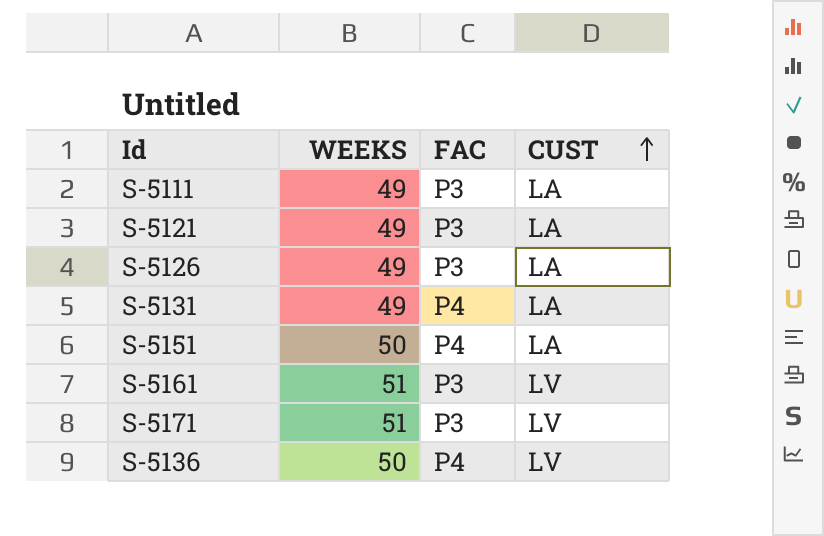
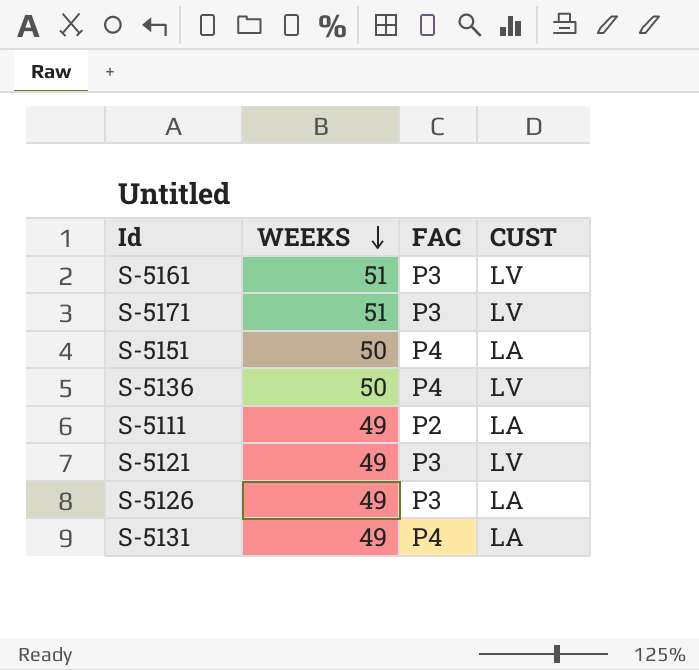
row order: CUST ascending -> WEEKS descending
S-5111 | FAC: P3 -> P2
S-5121 | CUST: LA -> LV

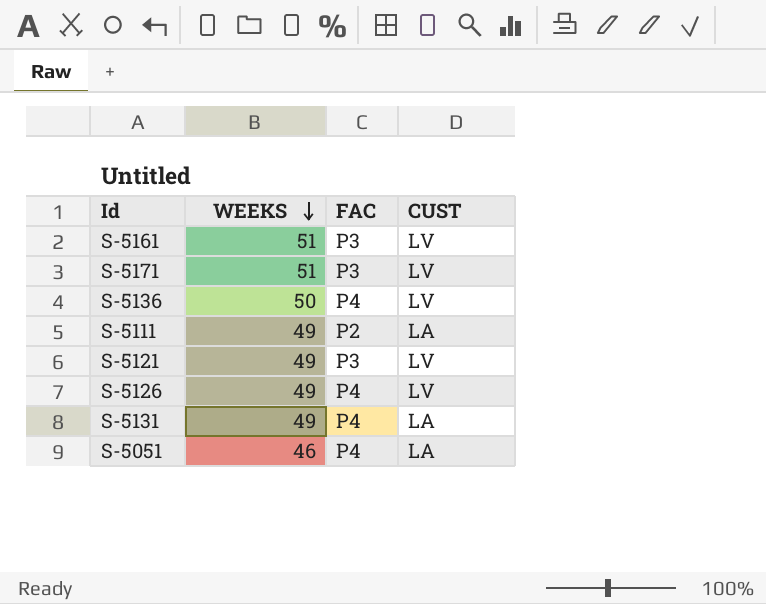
row S-5151: 50 | P4 | LA -> none
S-5126 | FAC: P3 -> P4
S-5126 | CUST: LA -> LV
row S-5051: none -> 46 | P4 | LA

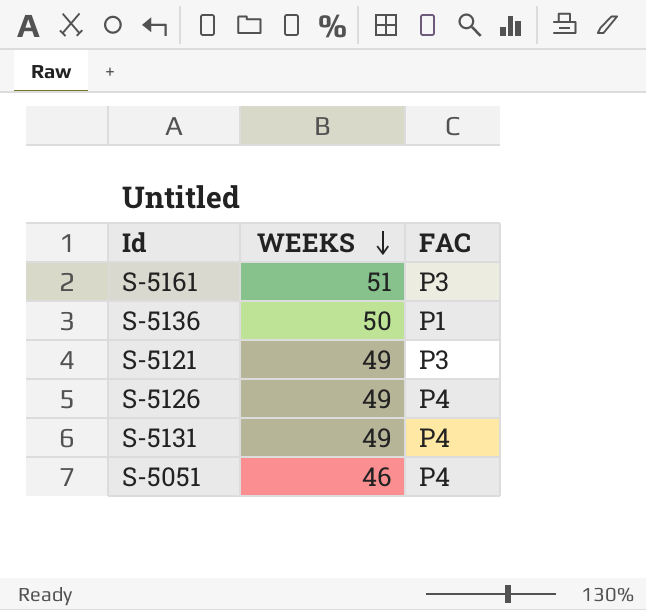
column CUST | position: 4 -> none
row S-5171: 51 | P3 | LV -> none
row S-5111: 49 | P2 | LA -> none
S-5136 | FAC: P4 -> P1

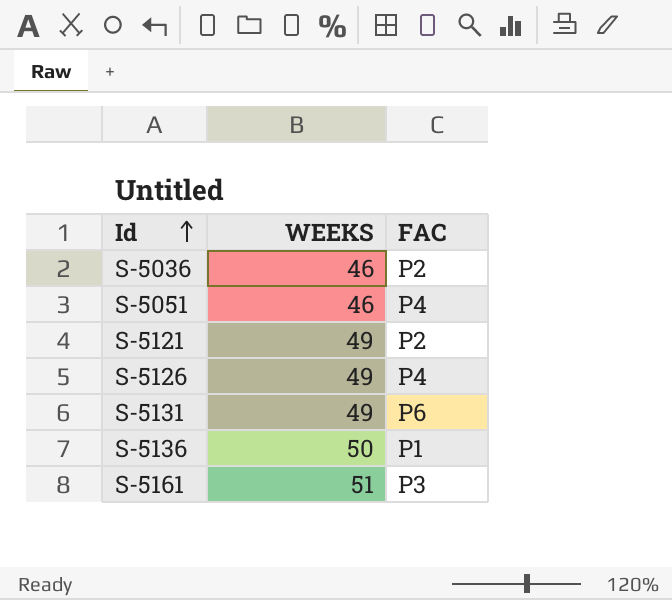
row order: WEEKS descending -> Id ascending
row S-5036: none -> 46 | P2
S-5121 | FAC: P3 -> P2
S-5131 | FAC: P4 -> P6

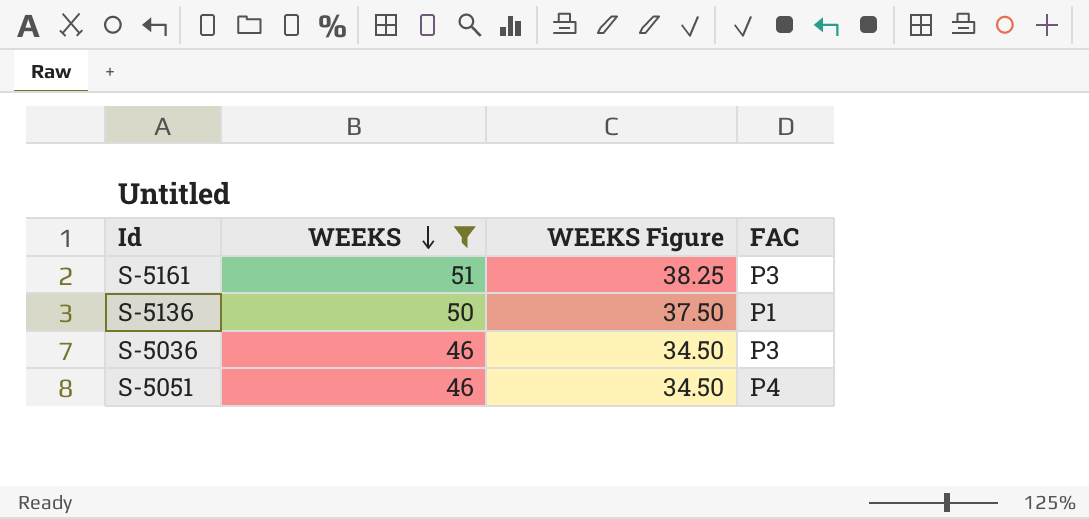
filter: none -> WEEKS != 49
row order: Id ascending -> WEEKS descending
column WEEKS Figure | formula: none -> [WEEKS] * 0.75
S-5036 | FAC: P2 -> P3

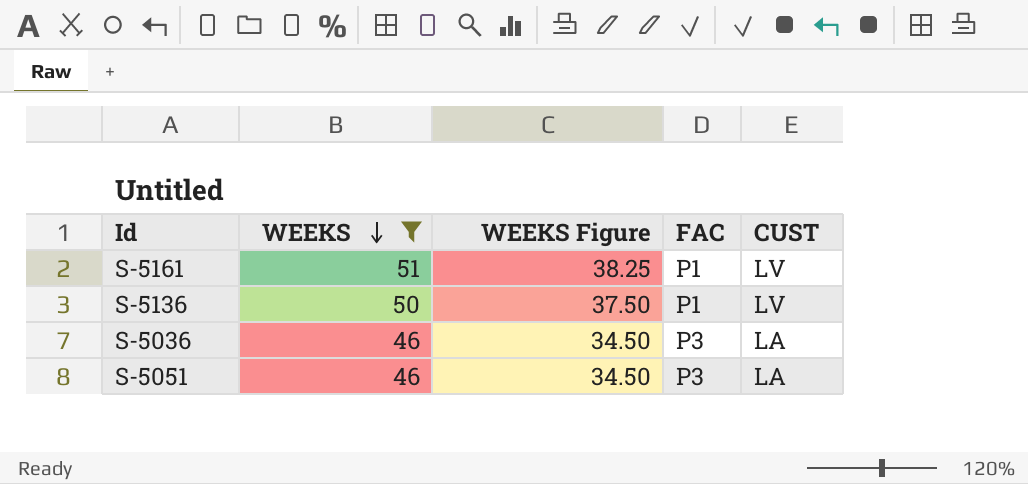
column CUST | position: none -> 5
S-5161 | FAC: P3 -> P1
S-5051 | FAC: P4 -> P3

